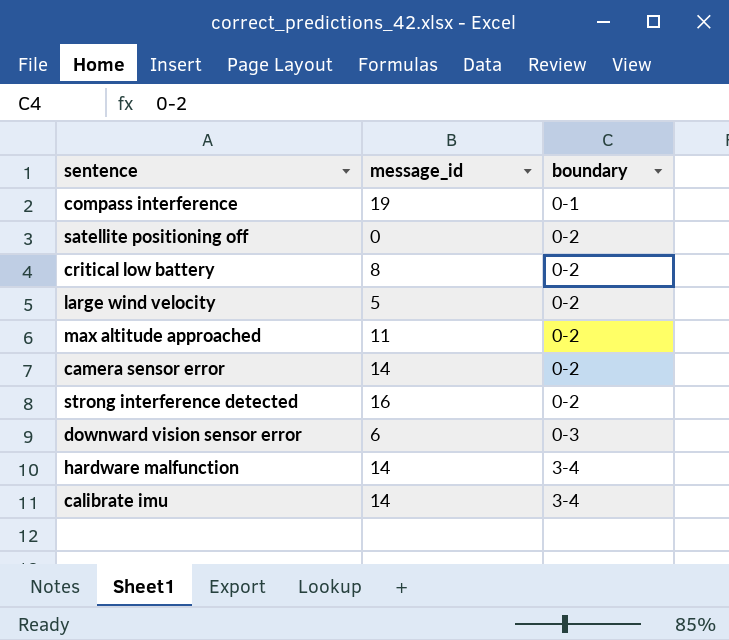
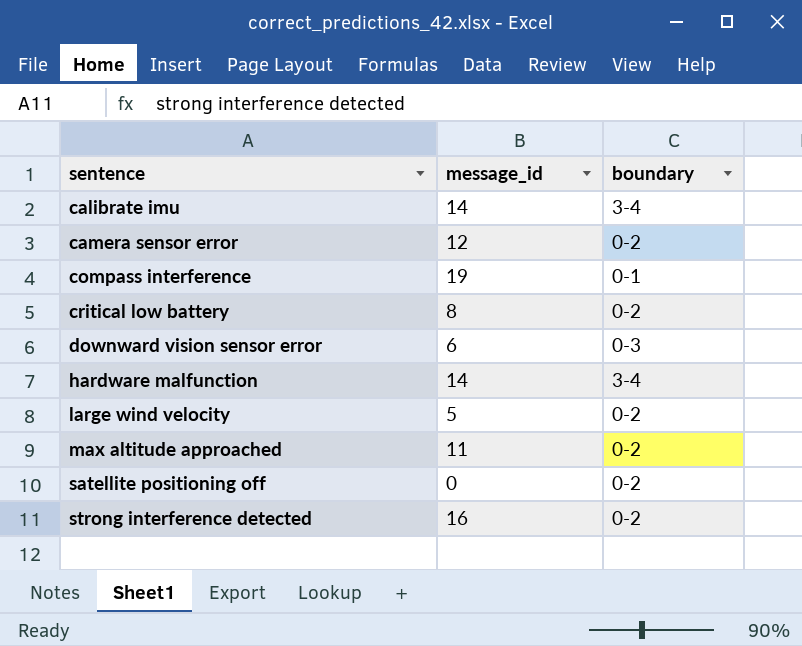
row order: boundary ascending -> sentence ascending
camera sensor error | message_id: 14 -> 12

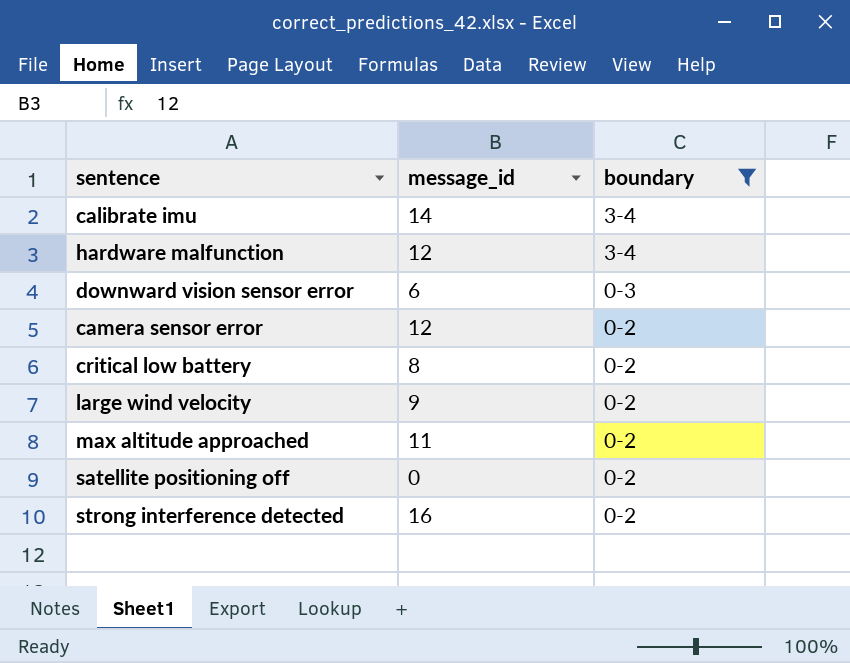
filter: none -> boundary != 0-1
row order: sentence ascending -> boundary descending
hardware malfunction | message_id: 14 -> 12
large wind velocity | message_id: 5 -> 9

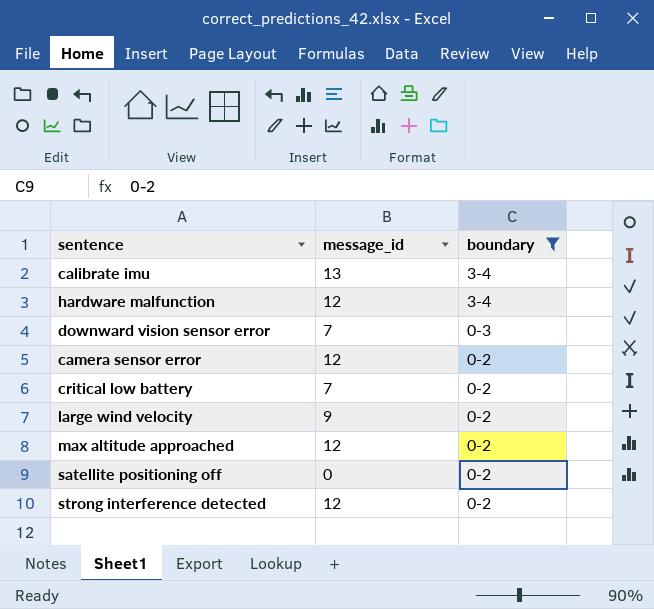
calibrate imu | message_id: 14 -> 13
downward vision sensor error | message_id: 6 -> 7
critical low battery | message_id: 8 -> 7
max altitude approached | message_id: 11 -> 12
strong interference detected | message_id: 16 -> 12

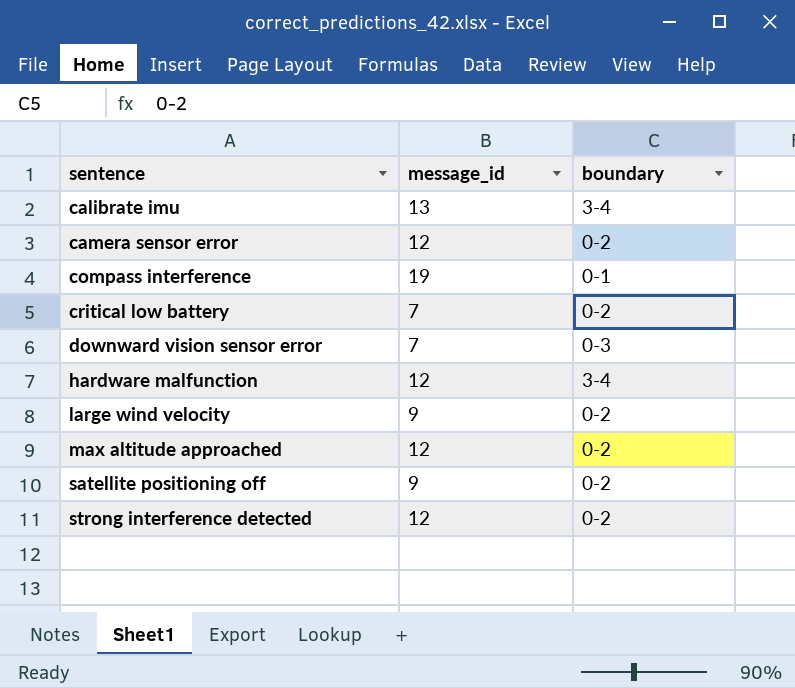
filter: boundary != 0-1 -> none
row order: boundary descending -> sentence ascending
satellite positioning off | message_id: 0 -> 9

